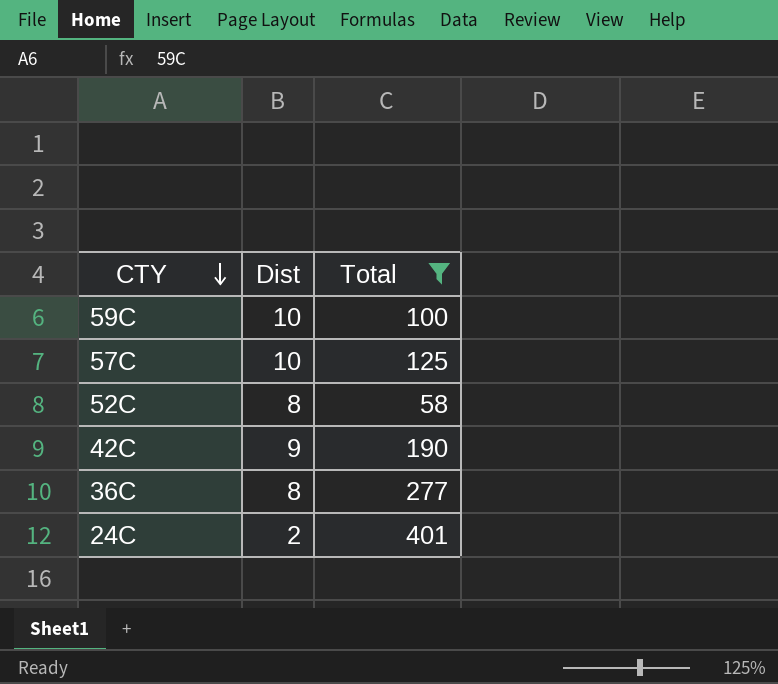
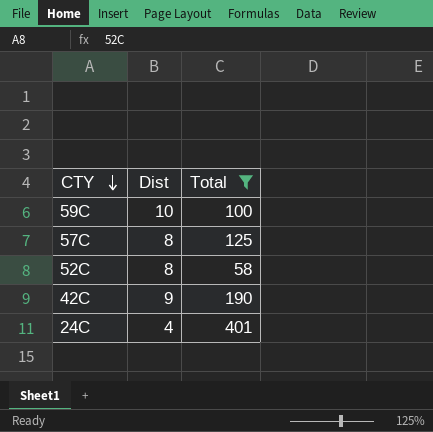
row 36C: 8 | 277 -> none
57C | Dist: 10 -> 8
24C | Dist: 2 -> 4

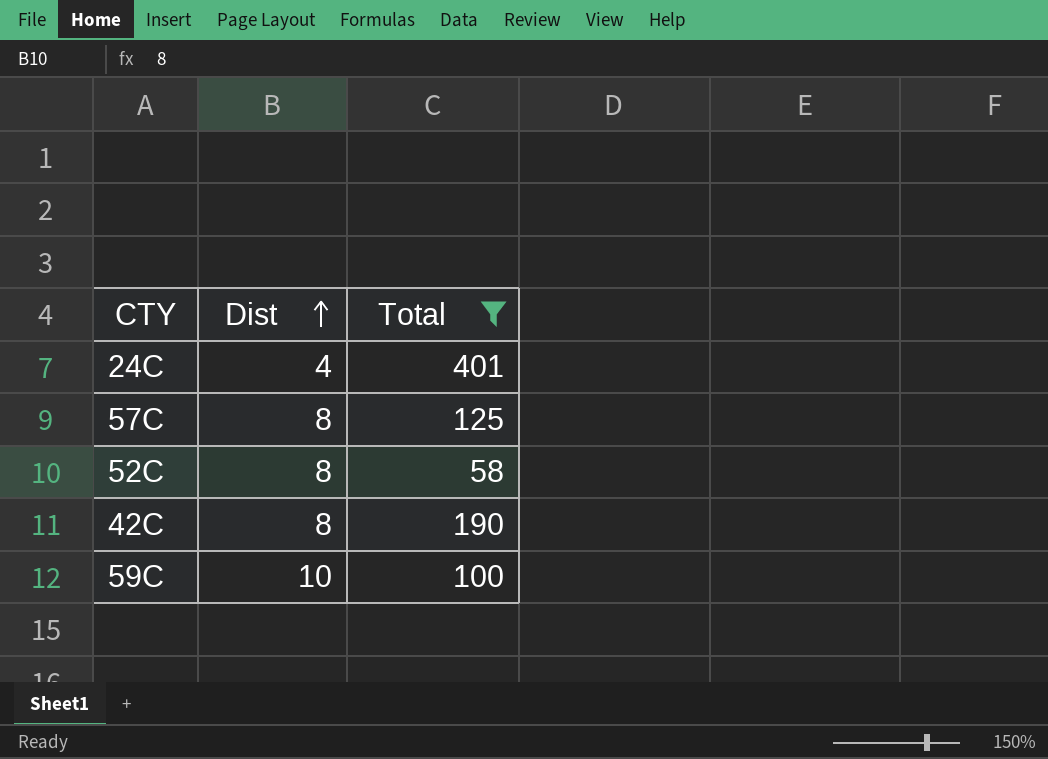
row order: CTY descending -> Dist ascending
42C | Dist: 9 -> 8

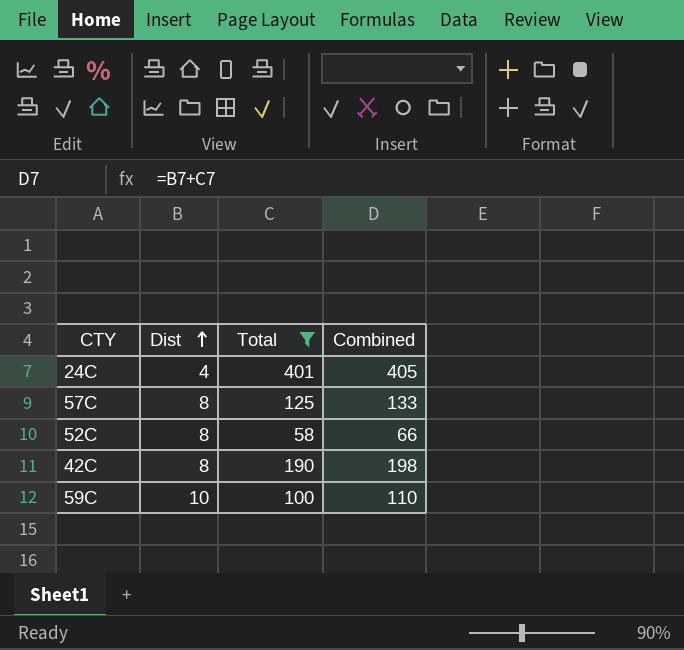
column Combined | formula: none -> [Dist] + [Total]

